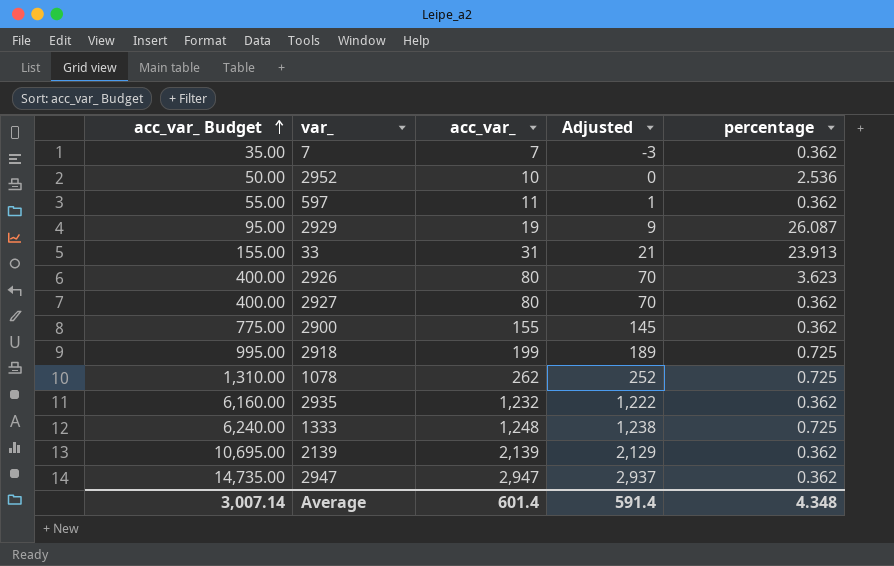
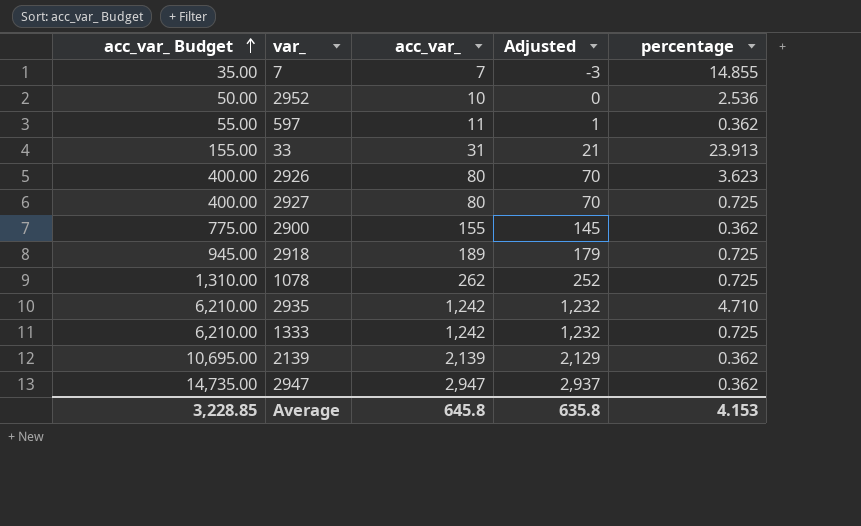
row 2929: 95.00 | 19 | 9 | 26.087 -> none
7 | percentage: 0.362 -> 14.855
2927 | percentage: 0.362 -> 0.725
2918 | acc_var_ Budget: 995.00 -> 945.00
2918 | acc_var_: 199 -> 189
2918 | Adjusted: 189 -> 179
2935 | acc_var_ Budget: 6,160.00 -> 6,210.00
2935 | acc_var_: 1,232 -> 1,242
2935 | Adjusted: 1,222 -> 1,232
2935 | percentage: 0.362 -> 4.710
1333 | acc_var_ Budget: 6,240.00 -> 6,210.00
1333 | acc_var_: 1,248 -> 1,242
1333 | Adjusted: 1,238 -> 1,232
Average | acc_var_ Budget: 3,007.14 -> 3,228.85
Average | acc_var_: 601.4 -> 645.8
Average | Adjusted: 591.4 -> 635.8
Average | percentage: 4.348 -> 4.153

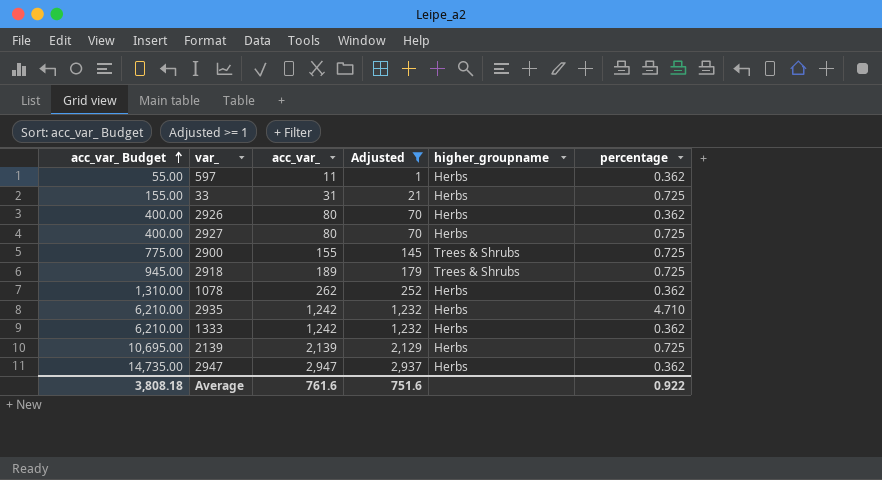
filter: none -> Adjusted >= 1
column higher_groupname | position: none -> 5
33 | percentage: 23.913 -> 0.725
2926 | percentage: 3.623 -> 0.362
2900 | percentage: 0.362 -> 0.725
1078 | percentage: 0.725 -> 0.362
1333 | percentage: 0.725 -> 0.362
2139 | percentage: 0.362 -> 0.725
Average | acc_var_ Budget: 3,228.85 -> 3,808.18
Average | acc_var_: 645.8 -> 761.6
Average | Adjusted: 635.8 -> 751.6
Average | percentage: 4.153 -> 0.922

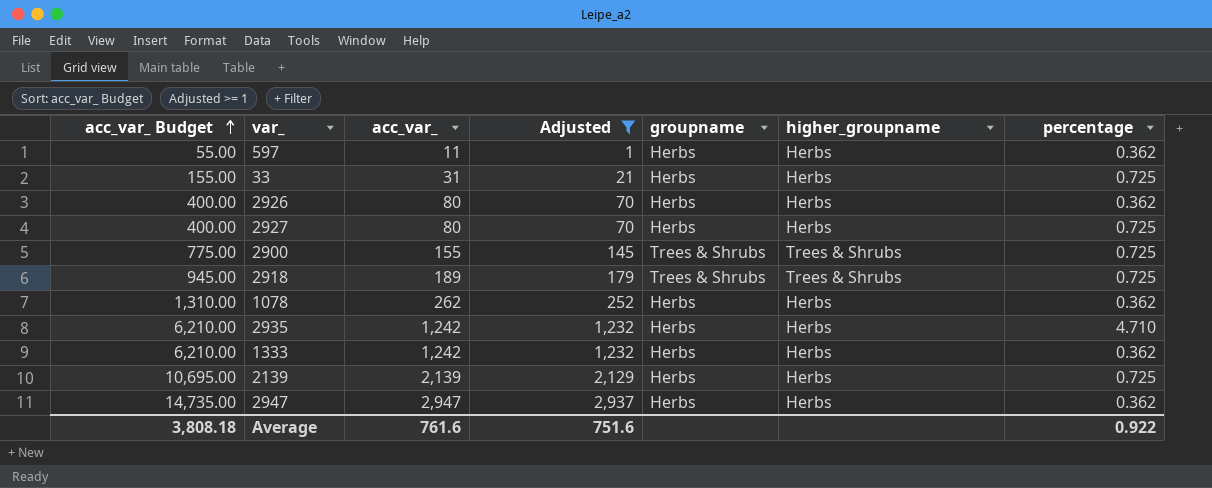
column groupname | position: none -> 5

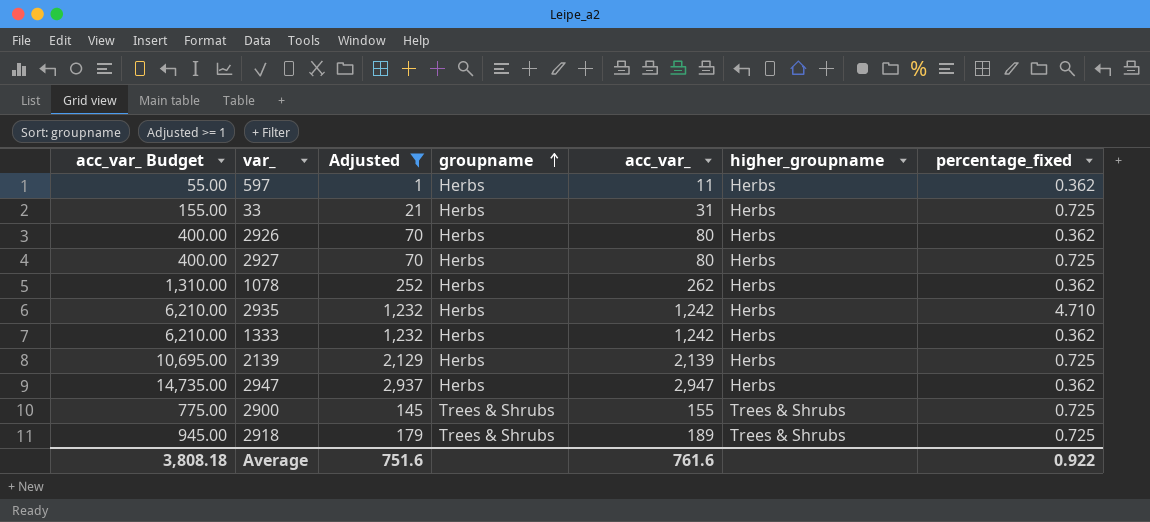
row order: acc_var_ Budget ascending -> groupname ascending
column acc_var_ | position: 3 -> 5
column name: percentage -> percentage_fixed

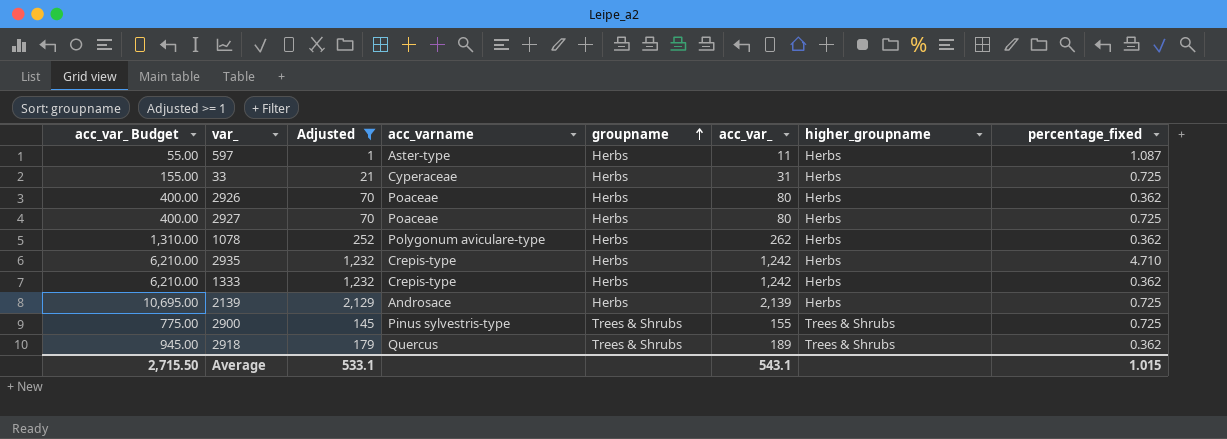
column acc_varname | position: none -> 4
row 2947: 14,735.00 | 2,937 | Herbs | 2,947 | Herbs | 0.362 -> none
597 | percentage_fixed: 0.362 -> 1.087
2918 | percentage_fixed: 0.725 -> 0.362
Average | acc_var_ Budget: 3,808.18 -> 2,715.50
Average | Adjusted: 751.6 -> 533.1
Average | acc_var_: 761.6 -> 543.1
Average | percentage_fixed: 0.922 -> 1.015

